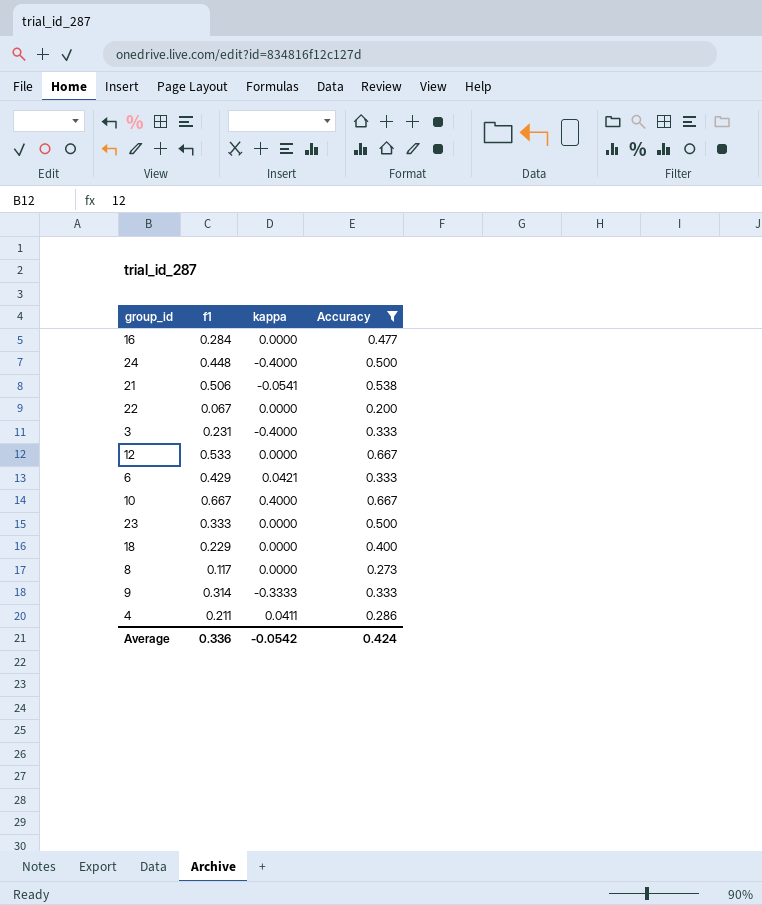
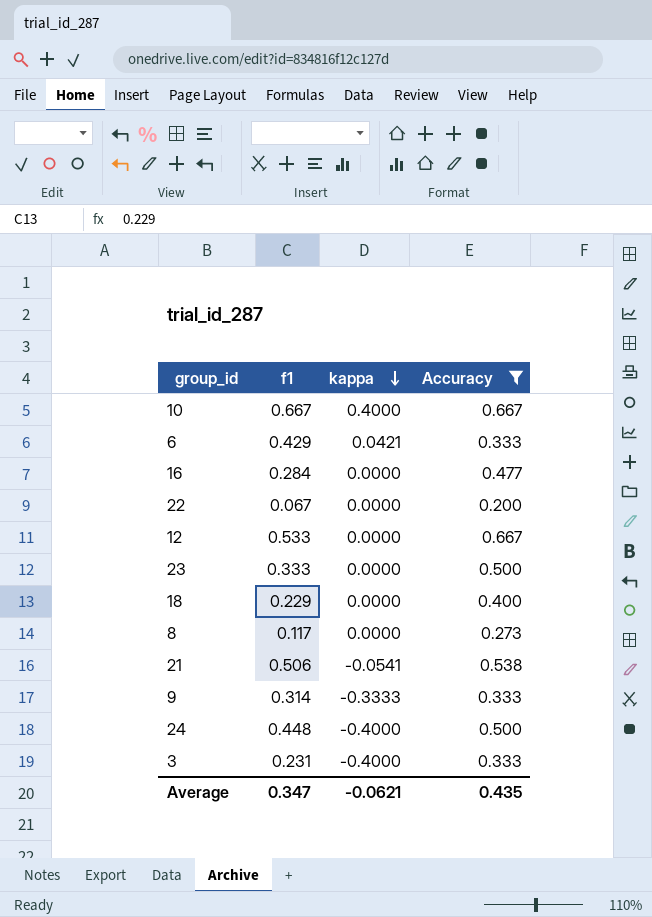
row order: none -> kappa descending
row 4: 0.211 | 0.0411 | 0.286 -> none
Average | f1: 0.336 -> 0.347
Average | kappa: -0.0542 -> -0.0621
Average | Accuracy: 0.424 -> 0.435

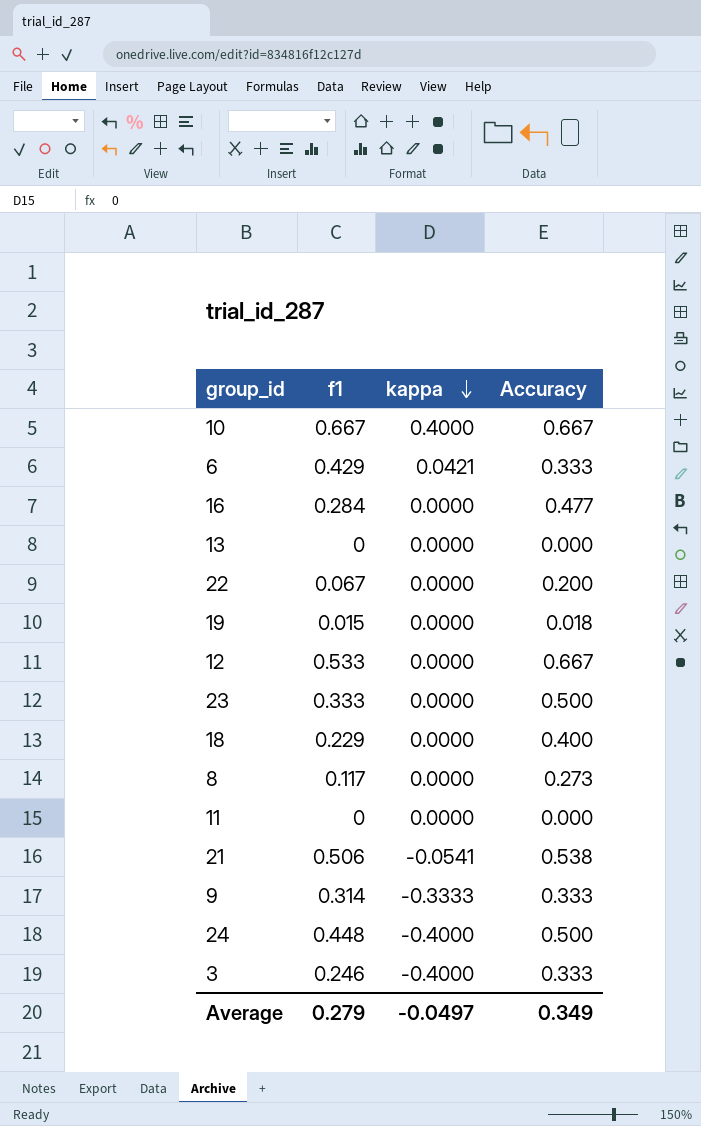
filter: Accuracy >= 0.200 -> none
3 | f1: 0.231 -> 0.246
Average | f1: 0.347 -> 0.279
Average | kappa: -0.0621 -> -0.0497
Average | Accuracy: 0.435 -> 0.349

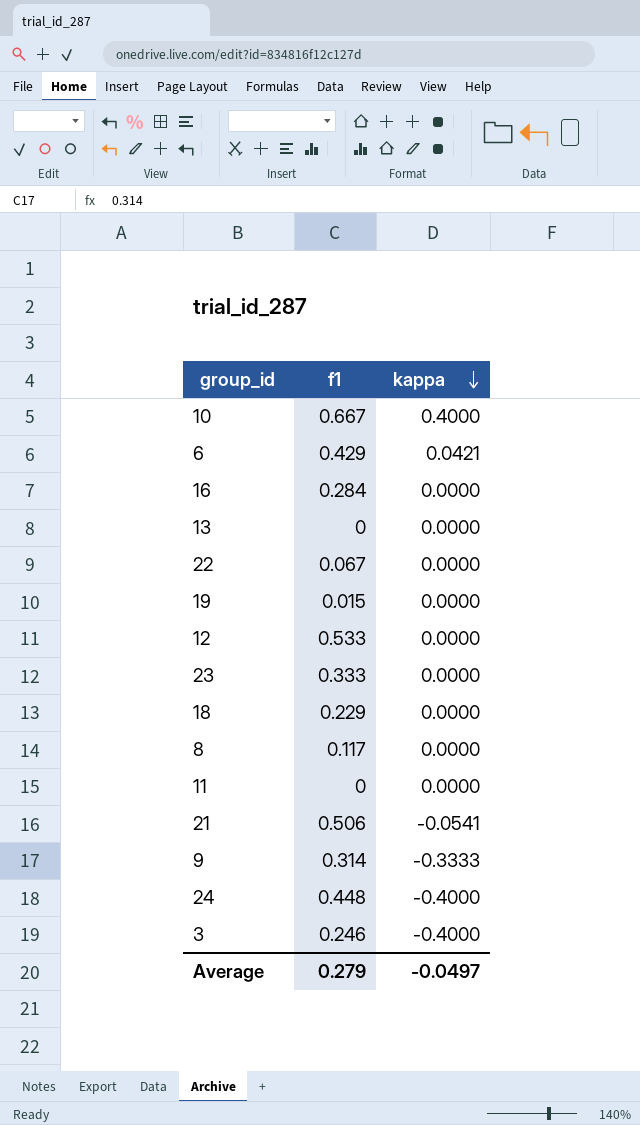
column Accuracy | position: 4 -> none

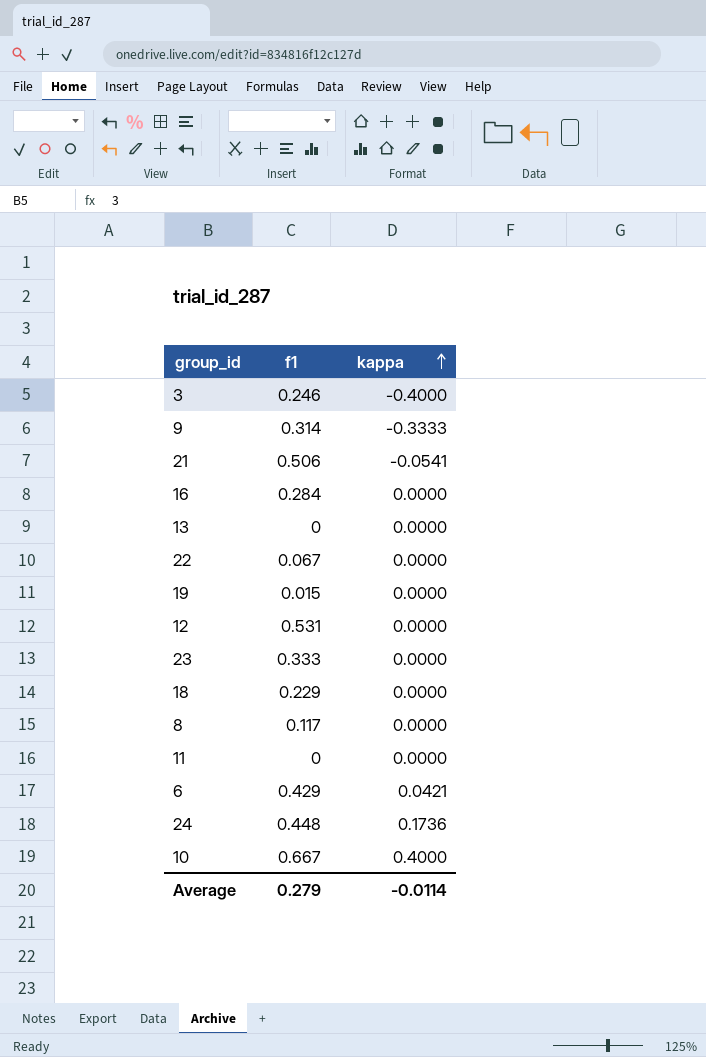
row order: kappa descending -> kappa ascending
12 | f1: 0.533 -> 0.531
24 | kappa: -0.4000 -> 0.1736
Average | kappa: -0.0497 -> -0.0114

